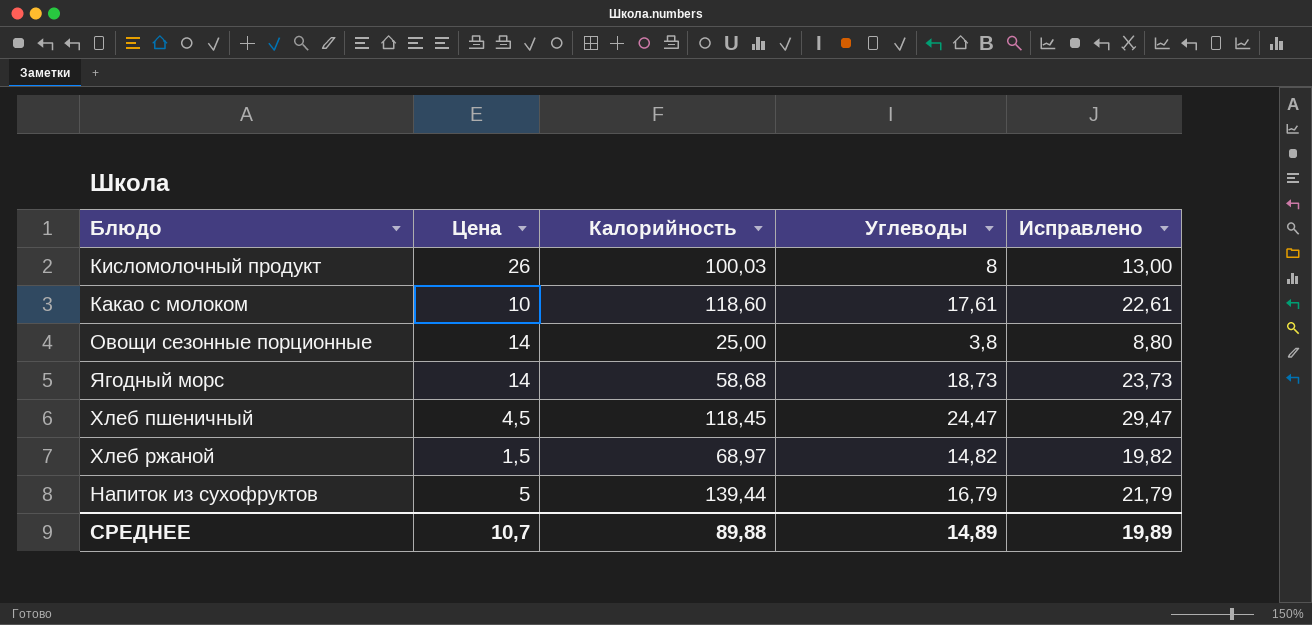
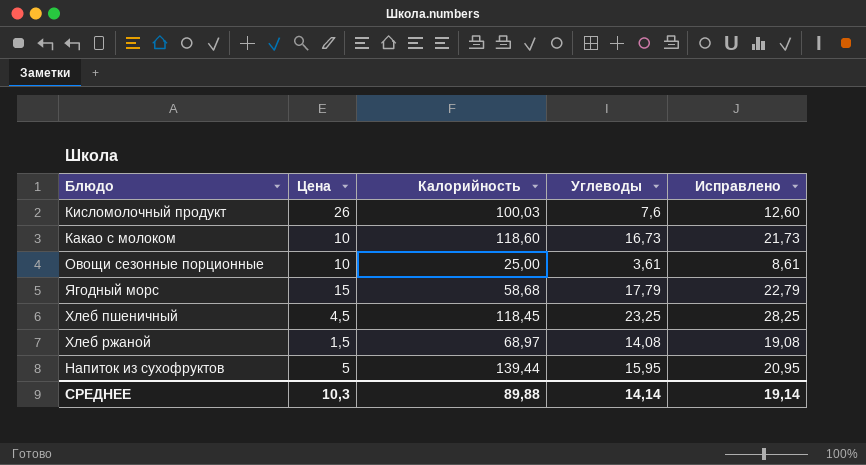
Кисломолочный продукт | Углеводы: 8 -> 7,6
Кисломолочный продукт | Исправлено: 13,00 -> 12,60
Какао с молоком | Углеводы: 17,61 -> 16,73
Какао с молоком | Исправлено: 22,61 -> 21,73
Овощи сезонные порционные | Цена: 14 -> 10
Овощи сезонные порционные | Углеводы: 3,8 -> 3,61
Овощи сезонные порционные | Исправлено: 8,80 -> 8,61
Ягодный морс | Цена: 14 -> 15
Ягодный морс | Углеводы: 18,73 -> 17,79
Ягодный морс | Исправлено: 23,73 -> 22,79
Хлеб пшеничный | Углеводы: 24,47 -> 23,25
Хлеб пшеничный | Исправлено: 29,47 -> 28,25
Хлеб ржаной | Углеводы: 14,82 -> 14,08
Хлеб ржаной | Исправлено: 19,82 -> 19,08
Напиток из сухофруктов | Углеводы: 16,79 -> 15,95
Напиток из сухофруктов | Исправлено: 21,79 -> 20,95
СРЕДНЕЕ | Цена: 10,7 -> 10,3
СРЕДНЕЕ | Углеводы: 14,89 -> 14,14
СРЕДНЕЕ | Исправлено: 19,89 -> 19,14

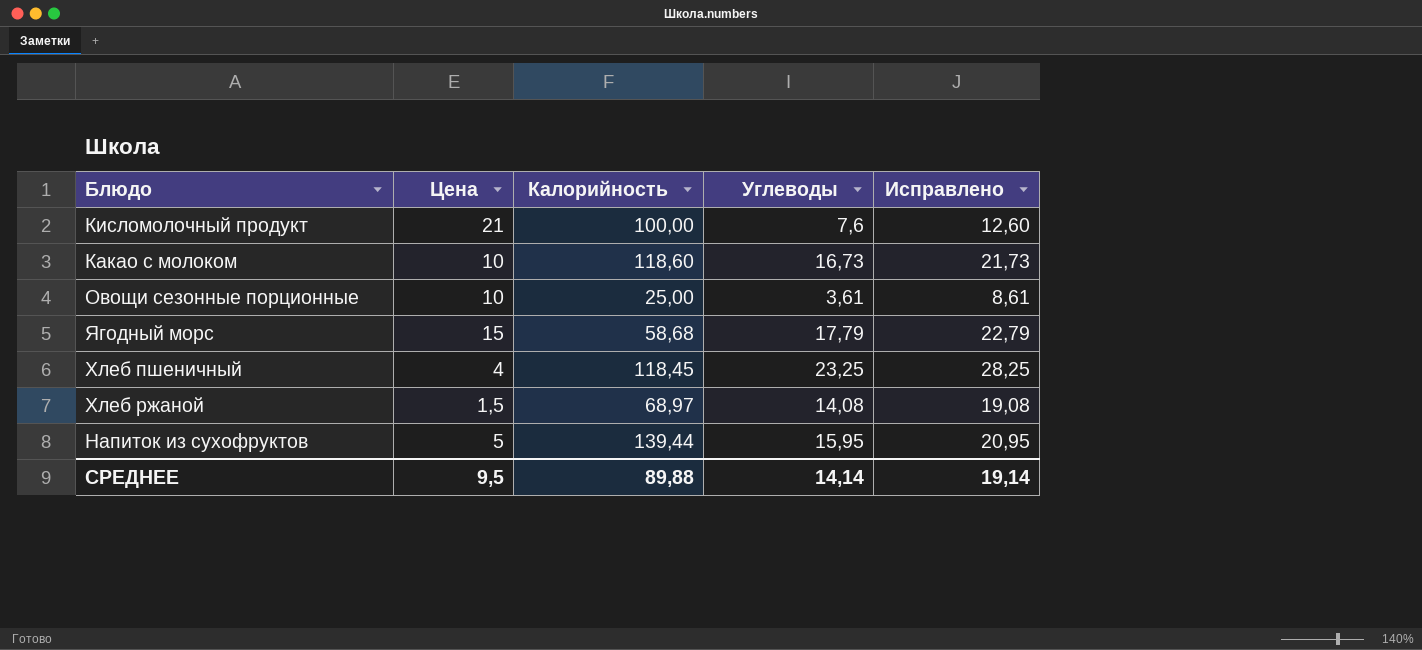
Кисломолочный продукт | Цена: 26 -> 21
Кисломолочный продукт | Калорийность: 100,03 -> 100,00
Хлеб пшеничный | Цена: 4,5 -> 4
СРЕДНЕЕ | Цена: 10,3 -> 9,5

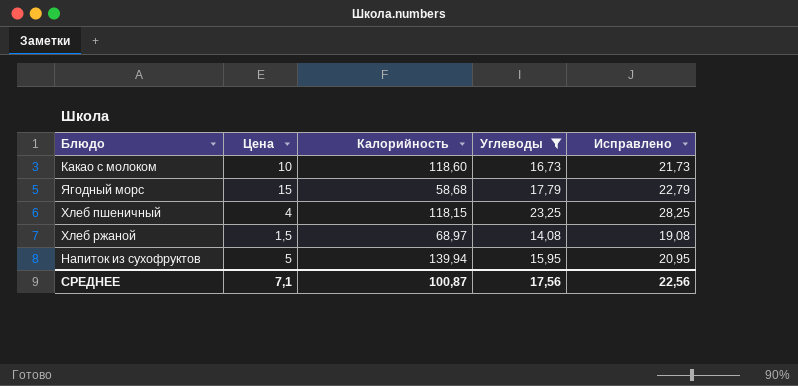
filter: none -> Углеводы >= 14,08
Хлеб пшеничный | Калорийность: 118,45 -> 118,15
Напиток из сухофруктов | Калорийность: 139,44 -> 139,94
СРЕДНЕЕ | Цена: 9,5 -> 7,1
СРЕДНЕЕ | Калорийность: 89,88 -> 100,87
СРЕДНЕЕ | Углеводы: 14,14 -> 17,56
СРЕДНЕЕ | Исправлено: 19,14 -> 22,56

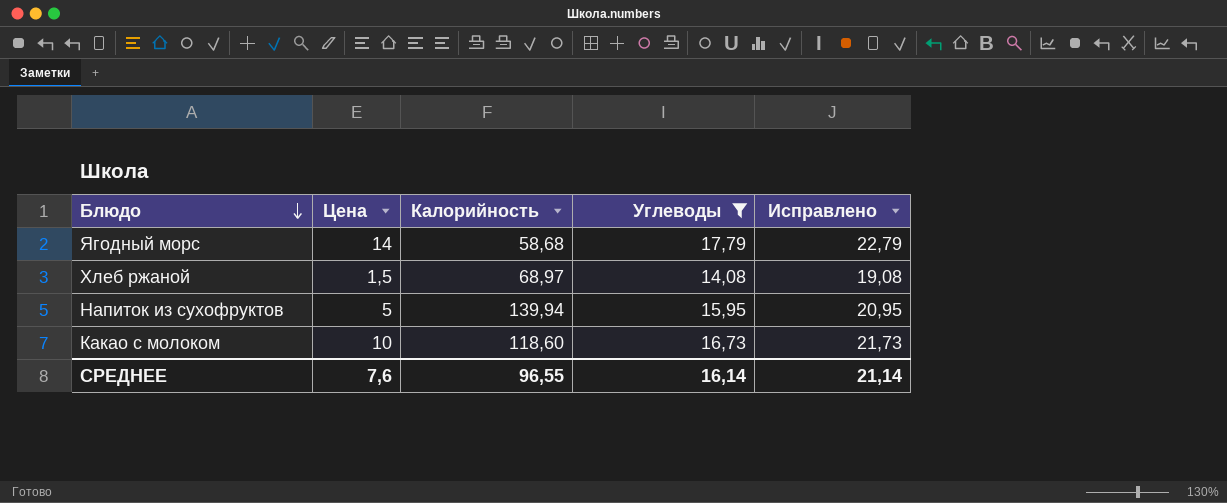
row order: none -> Блюдо descending
row Хлеб пшеничный: 4 | 118,15 | 23,25 | 28,25 -> none
Ягодный морс | Цена: 15 -> 14
СРЕДНЕЕ | Цена: 7,1 -> 7,6
СРЕДНЕЕ | Калорийность: 100,87 -> 96,55
СРЕДНЕЕ | Углеводы: 17,56 -> 16,14
СРЕДНЕЕ | Исправлено: 22,56 -> 21,14

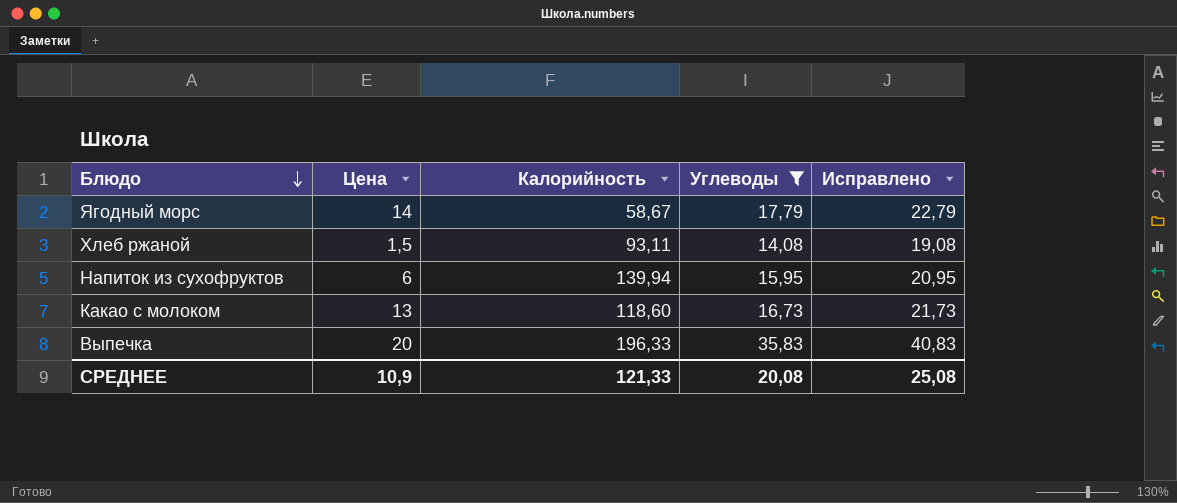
Ягодный морс | Калорийность: 58,68 -> 58,67
Хлеб ржаной | Калорийность: 68,97 -> 93,11
Напиток из сухофруктов | Цена: 5 -> 6
Какао с молоком | Цена: 10 -> 13
row Выпечка: none -> 20 | 196,33 | 35,83 | 40,83
СРЕДНЕЕ | Цена: 7,6 -> 10,9
СРЕДНЕЕ | Калорийность: 96,55 -> 121,33
СРЕДНЕЕ | Углеводы: 16,14 -> 20,08
СРЕДНЕЕ | Исправлено: 21,14 -> 25,08

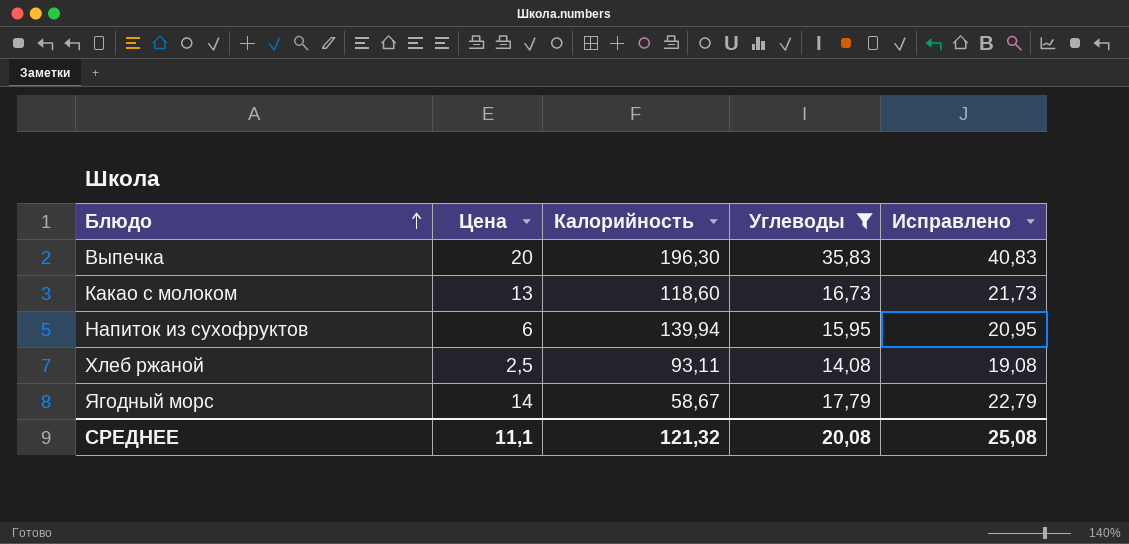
row order: Блюдо descending -> Блюдо ascending
Выпечка | Калорийность: 196,33 -> 196,30
Хлеб ржаной | Цена: 1,5 -> 2,5
СРЕДНЕЕ | Цена: 10,9 -> 11,1
СРЕДНЕЕ | Калорийность: 121,33 -> 121,32

